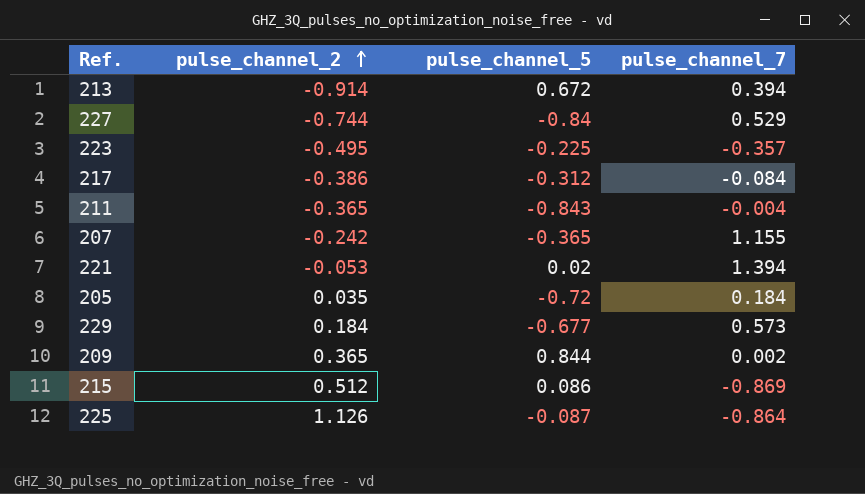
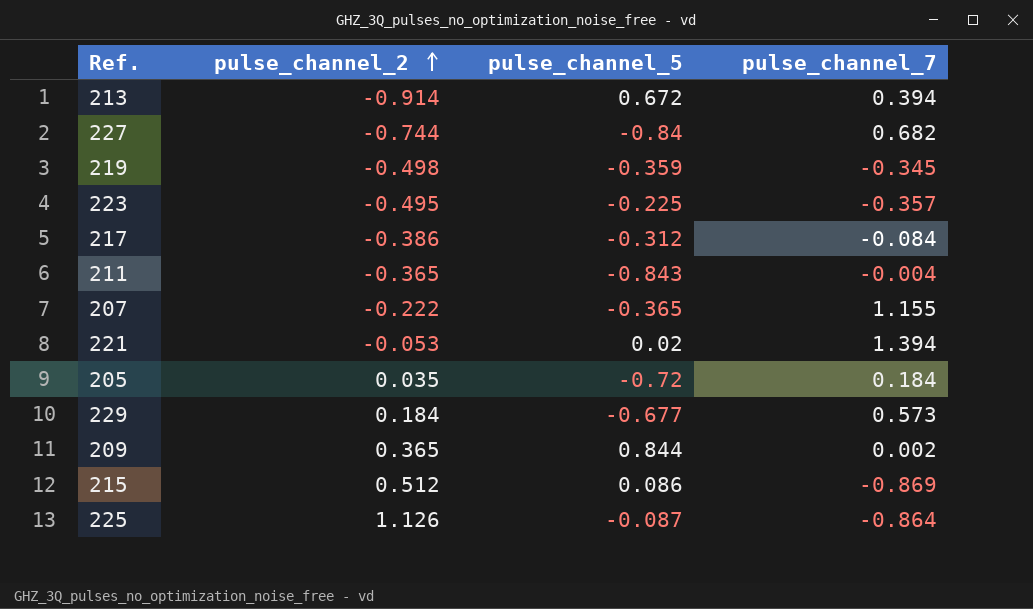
227 | pulse_channel_7: 0.529 -> 0.682
row 219: none -> -0.498 | -0.359 | -0.345
207 | pulse_channel_2: -0.242 -> -0.222

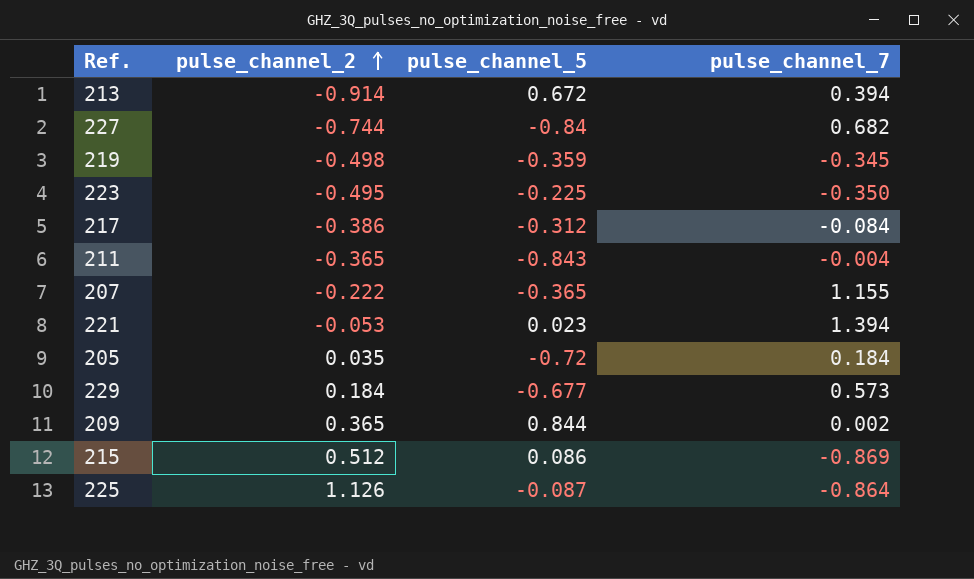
223 | pulse_channel_7: -0.357 -> -0.350
221 | pulse_channel_5: 0.02 -> 0.023

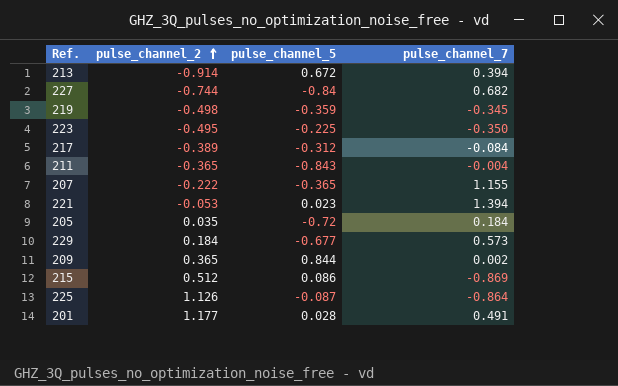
217 | pulse_channel_2: -0.386 -> -0.389
row 201: none -> 1.177 | 0.028 | 0.491

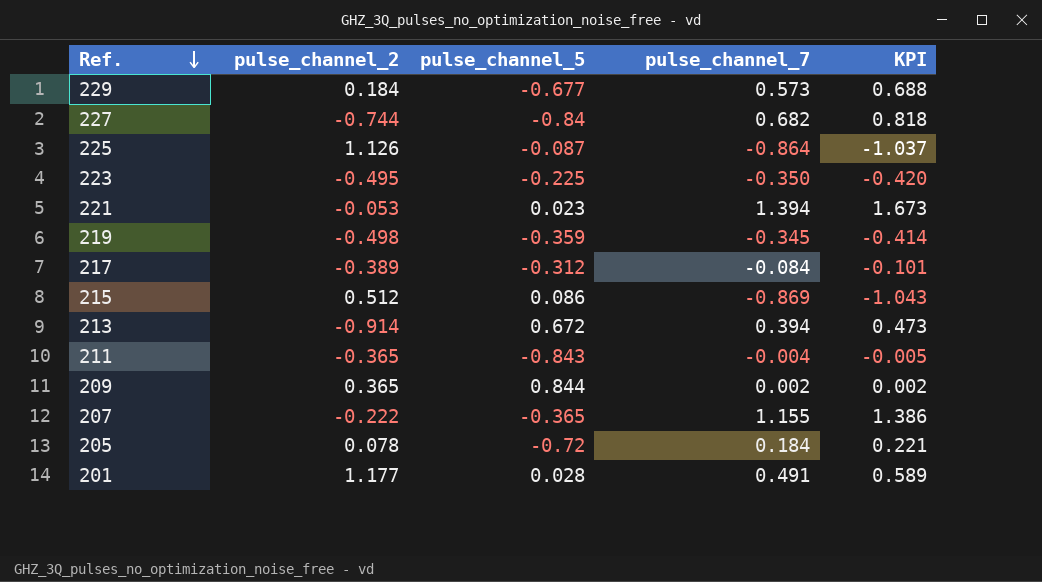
row order: pulse_channel_2 ascending -> Ref. descending
column KPI | formula: none -> [pulse_channel_7] * 1.2
205 | pulse_channel_2: 0.035 -> 0.078

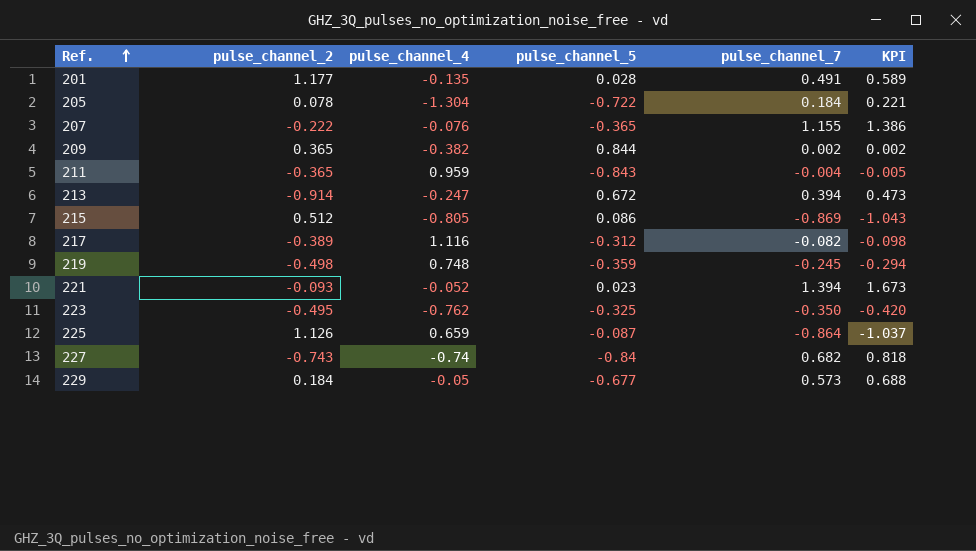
row order: Ref. descending -> Ref. ascending
column pulse_channel_4 | position: none -> 3
205 | pulse_channel_5: -0.72 -> -0.722
217 | pulse_channel_7: -0.084 -> -0.082
217 | KPI: -0.101 -> -0.098
219 | pulse_channel_7: -0.345 -> -0.245
219 | KPI: -0.414 -> -0.294
221 | pulse_channel_2: -0.053 -> -0.093
223 | pulse_channel_5: -0.225 -> -0.325
227 | pulse_channel_2: -0.744 -> -0.743

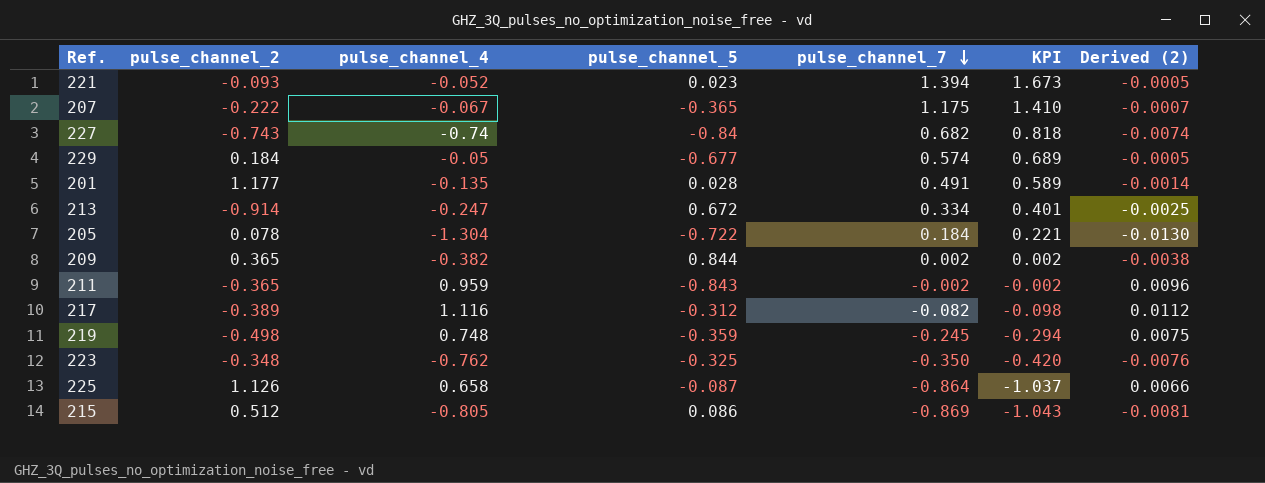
row order: Ref. ascending -> pulse_channel_7 descending
column Derived (2) | formula: none -> [pulse_channel_4] * 0.01
207 | pulse_channel_4: -0.076 -> -0.067
207 | pulse_channel_7: 1.155 -> 1.175
207 | KPI: 1.386 -> 1.410
229 | pulse_channel_7: 0.573 -> 0.574
229 | KPI: 0.688 -> 0.689
213 | pulse_channel_7: 0.394 -> 0.334
213 | KPI: 0.473 -> 0.401
211 | pulse_channel_7: -0.004 -> -0.002
211 | KPI: -0.005 -> -0.002
223 | pulse_channel_2: -0.495 -> -0.348
225 | pulse_channel_4: 0.659 -> 0.658

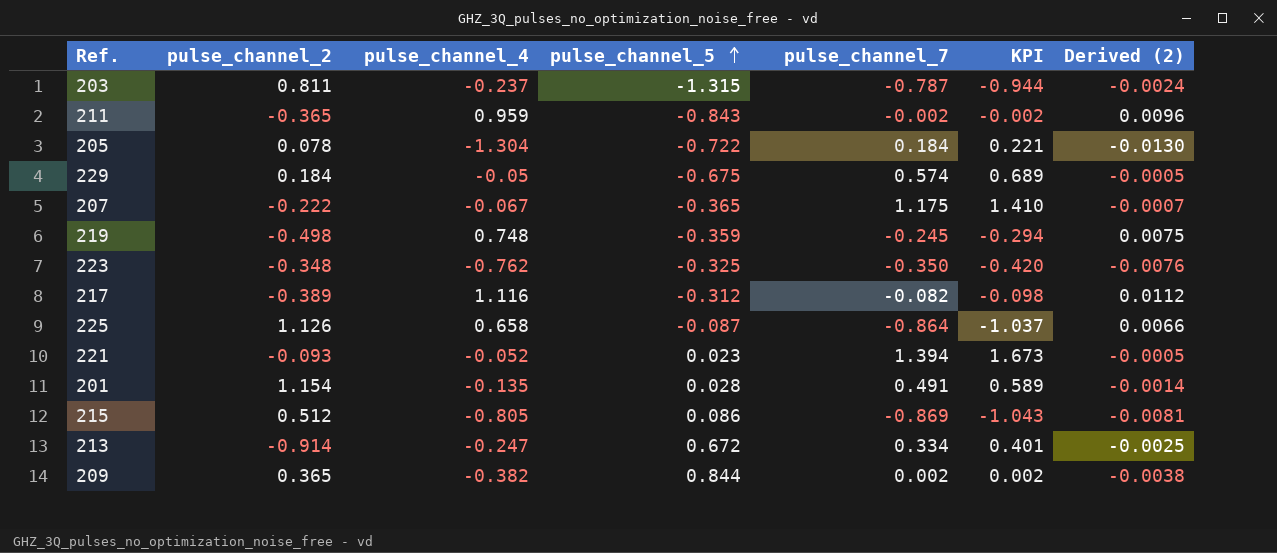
row order: pulse_channel_7 descending -> pulse_channel_5 ascending
row 227: -0.743 | -0.74 | -0.84 | 0.682 | 0.818 | -0.0074 -> none
row 203: none -> 0.811 | -0.237 | -1.315 | -0.787 | -0.944 | -0.0024
229 | pulse_channel_5: -0.677 -> -0.675
201 | pulse_channel_2: 1.177 -> 1.154

